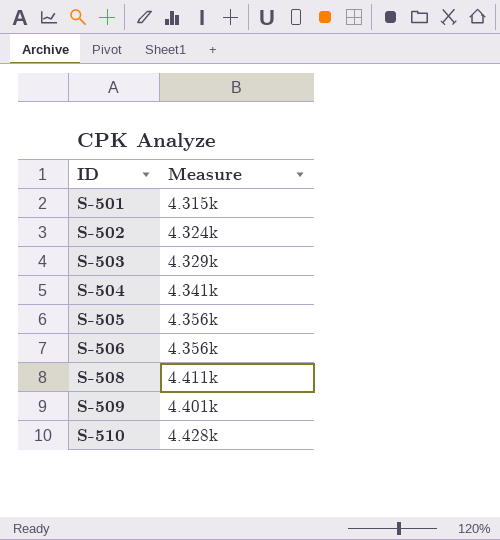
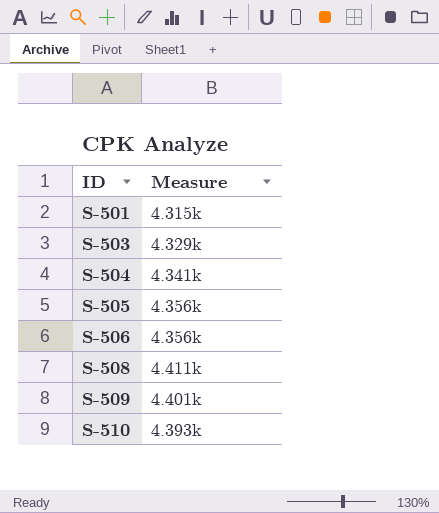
row S-502: 4.324k -> none
S-510 | Measure: 4.428k -> 4.393k

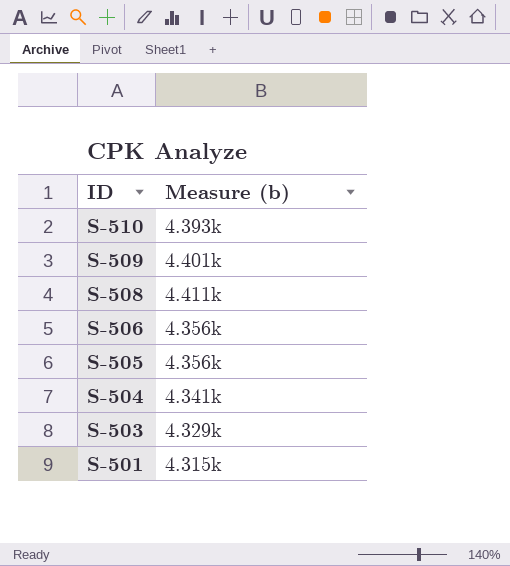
row order: ID ascending -> ID descending
column name: Measure -> Measure (b)

